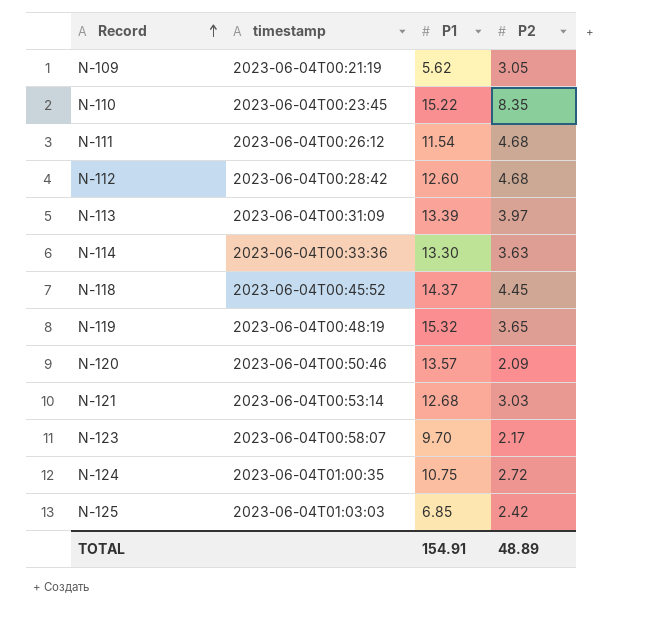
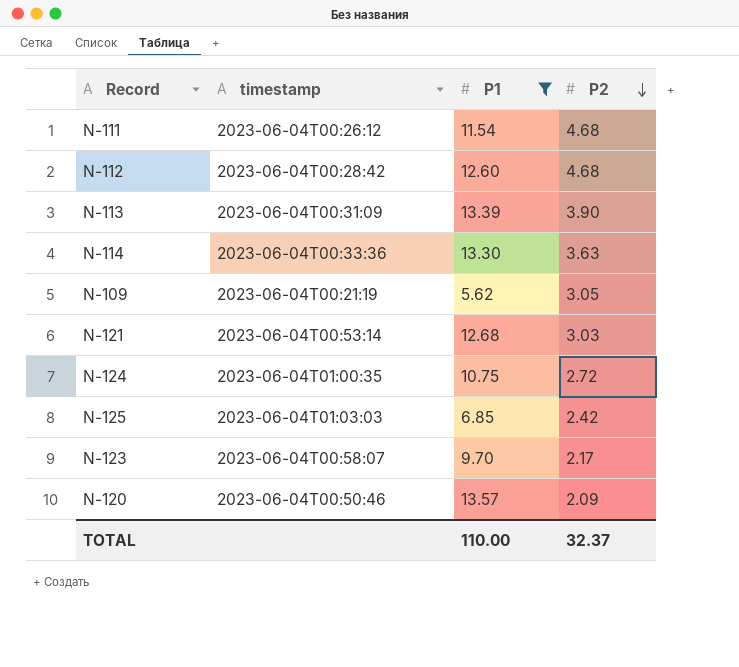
filter: none -> P1 <= 13.57
row order: Record ascending -> P2 descending
N-113 | P2: 3.97 -> 3.90
TOTAL | P1: 154.91 -> 110.00
TOTAL | P2: 48.89 -> 32.37

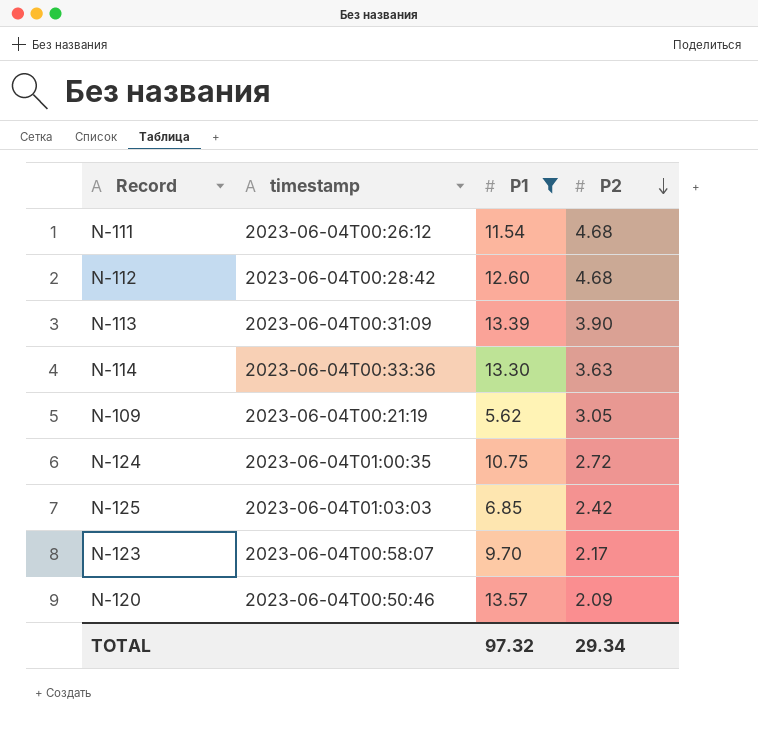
row N-121: 2023-06-04T00:53:14 | 12.68 | 3.03 -> none
TOTAL | P1: 110.00 -> 97.32
TOTAL | P2: 32.37 -> 29.34

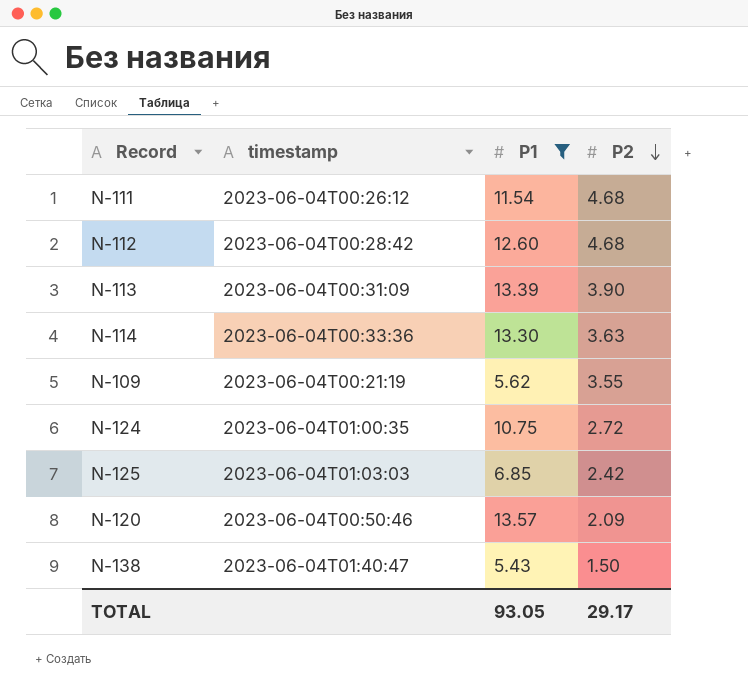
row N-123: 2023-06-04T00:58:07 | 9.70 | 2.17 -> none
N-109 | P2: 3.05 -> 3.55
row N-138: none -> 2023-06-04T01:40:47 | 5.43 | 1.50
TOTAL | P1: 97.32 -> 93.05
TOTAL | P2: 29.34 -> 29.17

